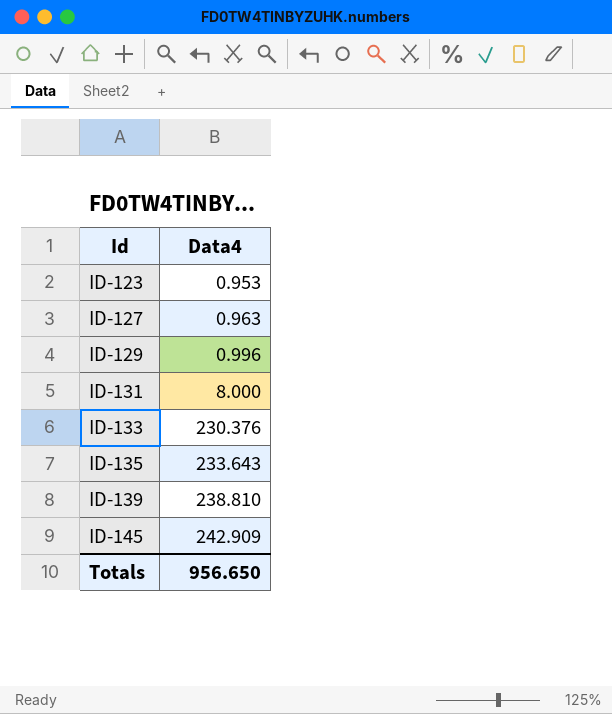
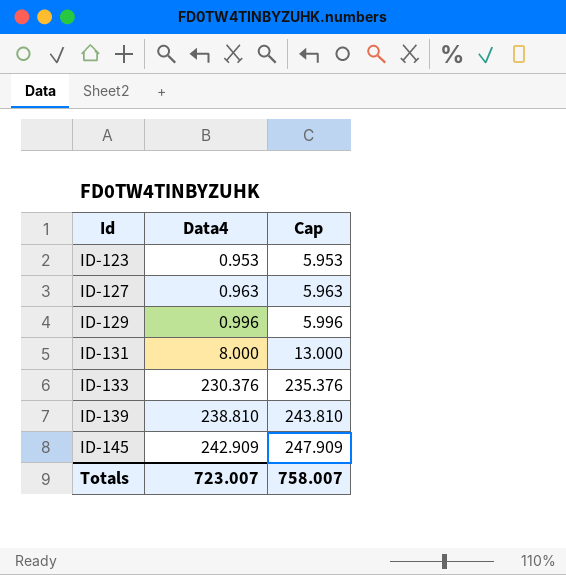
column Cap | formula: none -> [Data4] + 5
row ID-135: 233.643 -> none
Totals | Data4: 956.650 -> 723.007

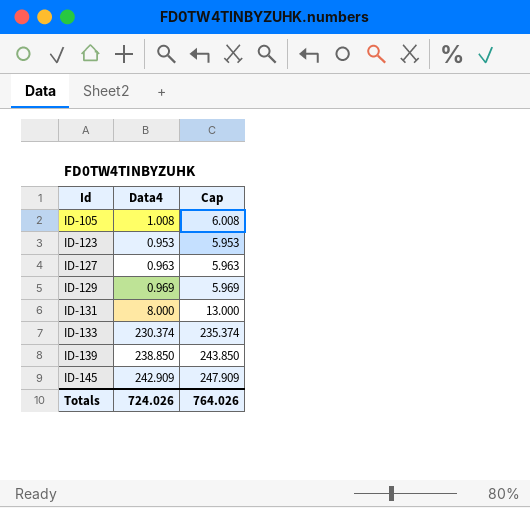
row ID-105: none -> 1.008 | 6.008
ID-129 | Data4: 0.996 -> 0.969
ID-129 | Cap: 5.996 -> 5.969
ID-133 | Data4: 230.376 -> 230.374
ID-133 | Cap: 235.376 -> 235.374
ID-139 | Data4: 238.810 -> 238.850
ID-139 | Cap: 243.810 -> 243.850
Totals | Data4: 723.007 -> 724.026
Totals | Cap: 758.007 -> 764.026

